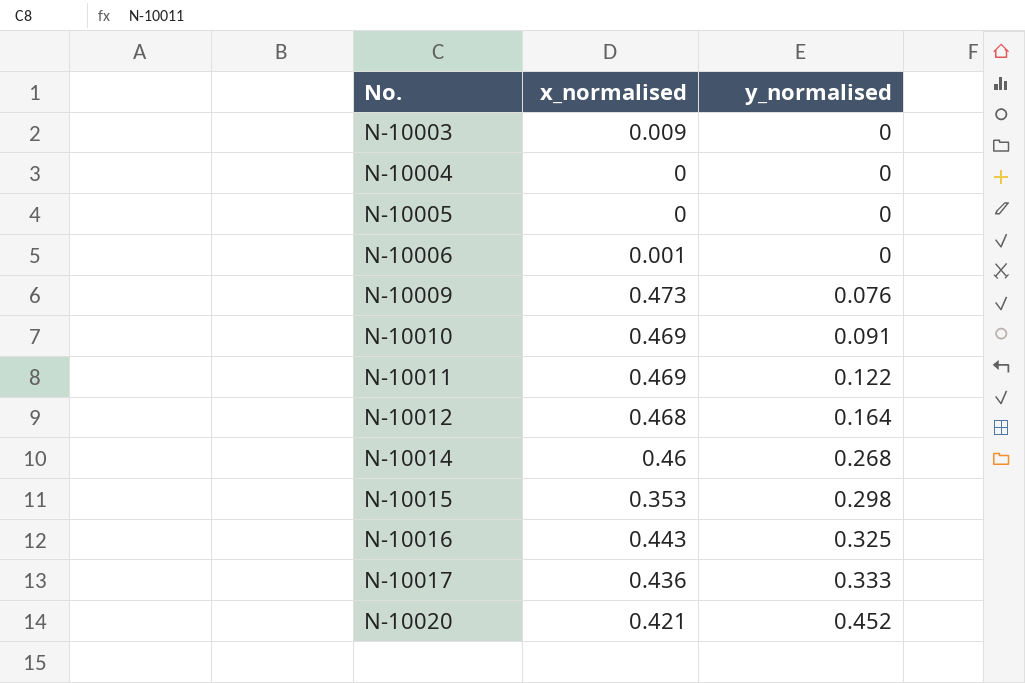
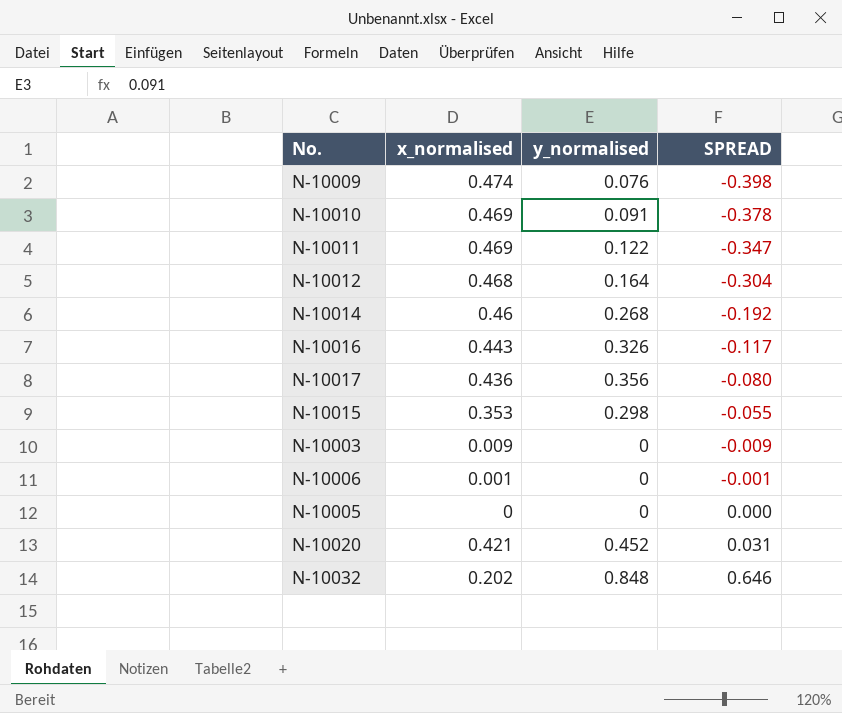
row order: No. ascending -> SPREAD ascending
column SPREAD | formula: none -> [y_normalised] - [x_normalised]
row N-10004: 0 | 0 -> none
N-10009 | x_normalised: 0.473 -> 0.474
N-10016 | y_normalised: 0.325 -> 0.326
N-10017 | y_normalised: 0.333 -> 0.356
row N-10032: none -> 0.202 | 0.848 | 0.646

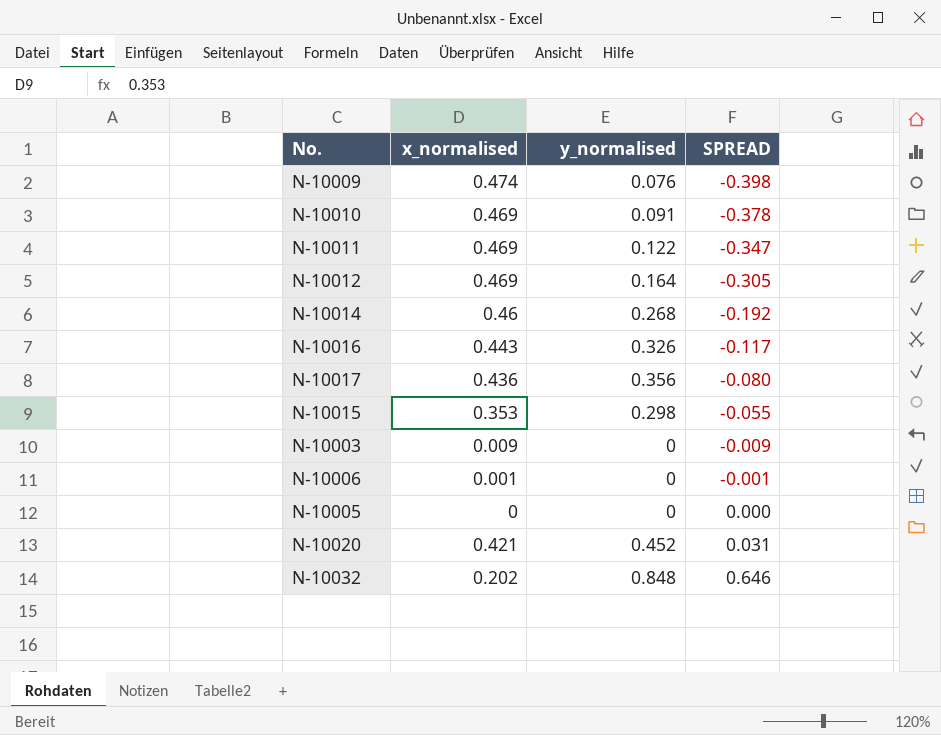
N-10012 | x_normalised: 0.468 -> 0.469
N-10012 | SPREAD: -0.304 -> -0.305

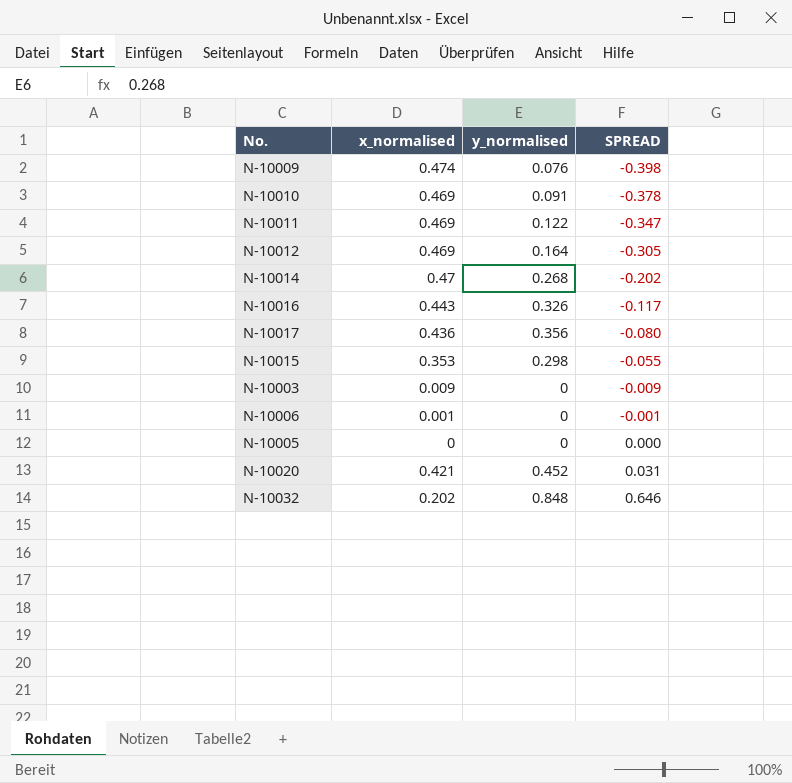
N-10014 | x_normalised: 0.46 -> 0.47
N-10014 | SPREAD: -0.192 -> -0.202

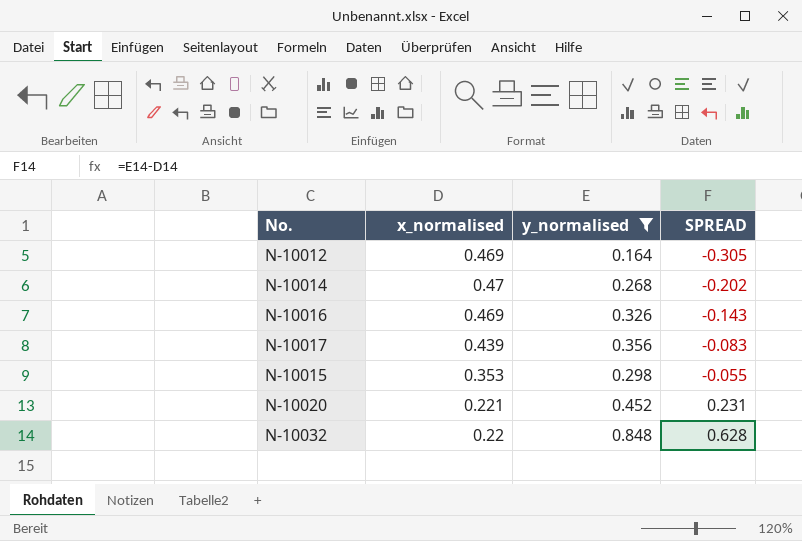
filter: none -> y_normalised >= 0.164
N-10016 | x_normalised: 0.443 -> 0.469
N-10016 | SPREAD: -0.117 -> -0.143
N-10017 | x_normalised: 0.436 -> 0.439
N-10017 | SPREAD: -0.080 -> -0.083
N-10020 | x_normalised: 0.421 -> 0.221
N-10020 | SPREAD: 0.031 -> 0.231
N-10032 | x_normalised: 0.202 -> 0.22
N-10032 | SPREAD: 0.646 -> 0.628

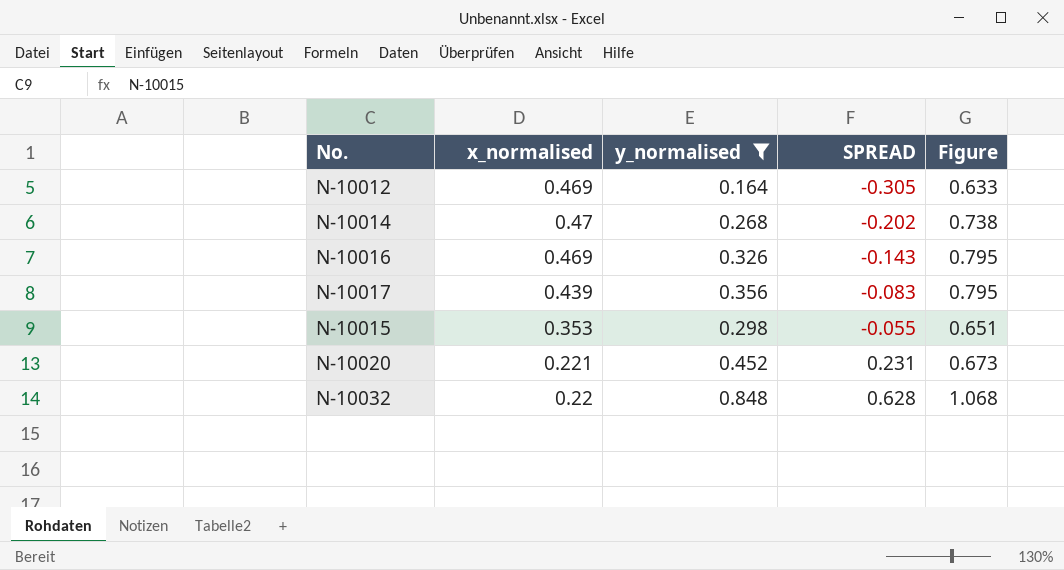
column Figure | formula: none -> [x_normalised] + [y_normalised]

